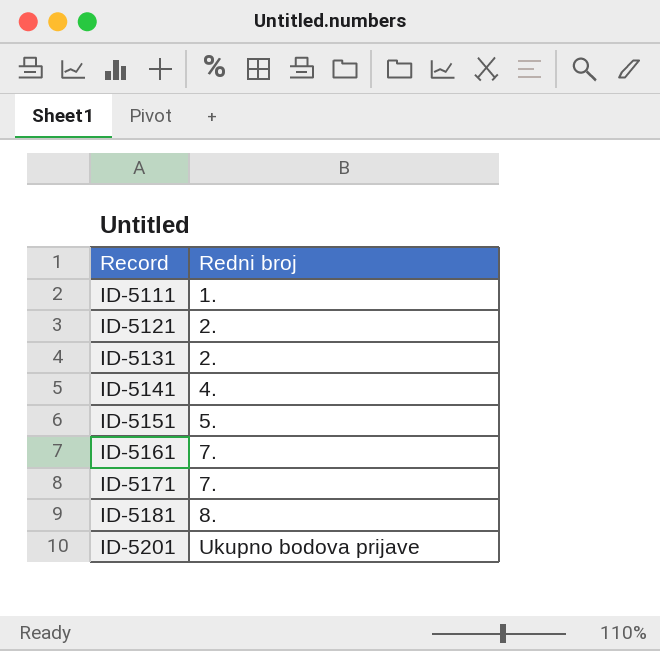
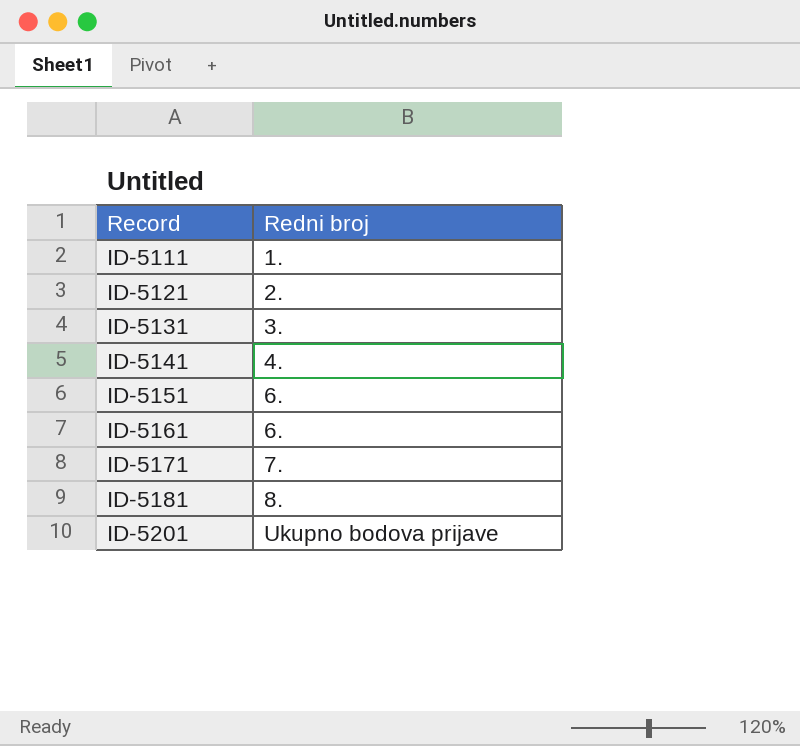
ID-5131 | Redni broj: 2. -> 3.
ID-5151 | Redni broj: 5. -> 6.
ID-5161 | Redni broj: 7. -> 6.

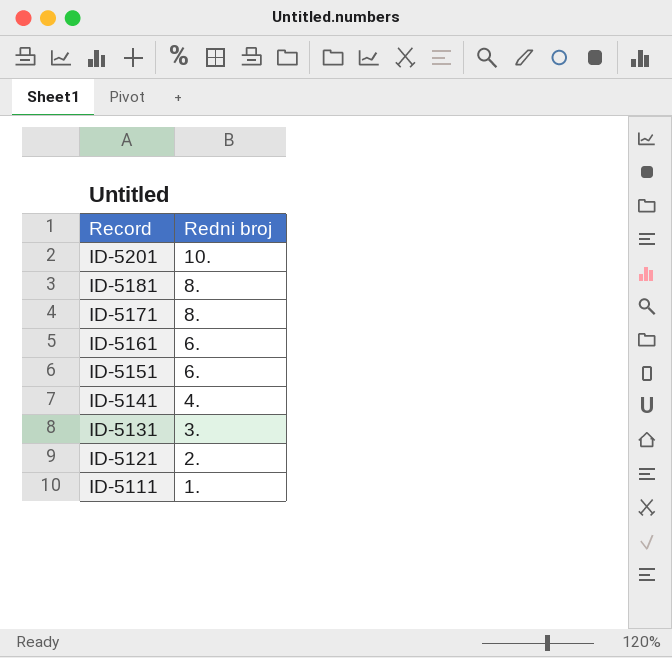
row order: Record ascending -> Record descending
ID-5201 | Redni broj: Ukupno bodova prijave -> 10.
ID-5171 | Redni broj: 7. -> 8.

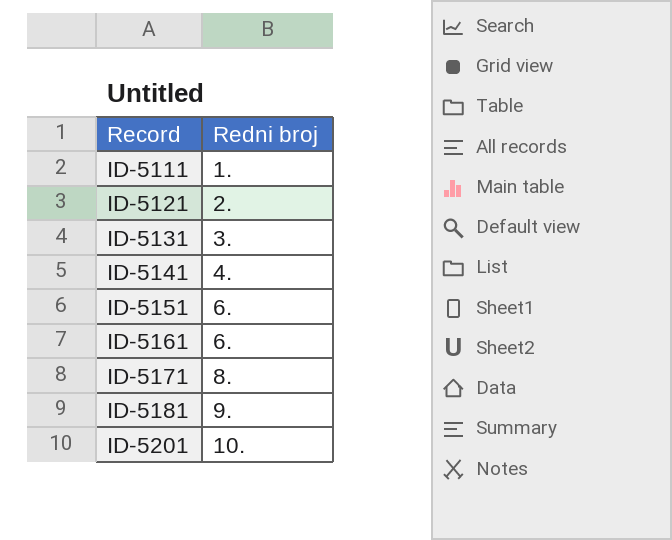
row order: Record descending -> Record ascending
ID-5181 | Redni broj: 8. -> 9.

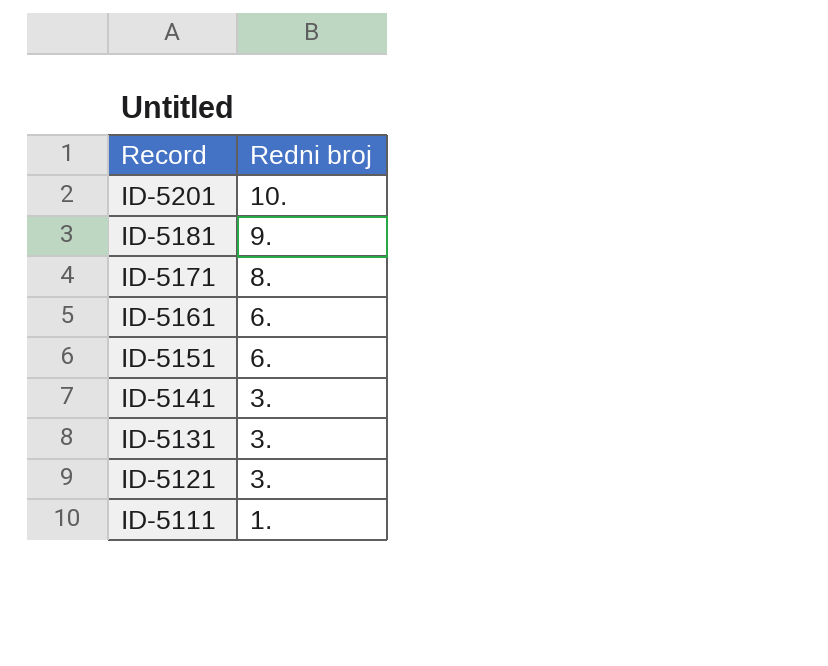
row order: Record ascending -> Record descending
ID-5141 | Redni broj: 4. -> 3.
ID-5121 | Redni broj: 2. -> 3.

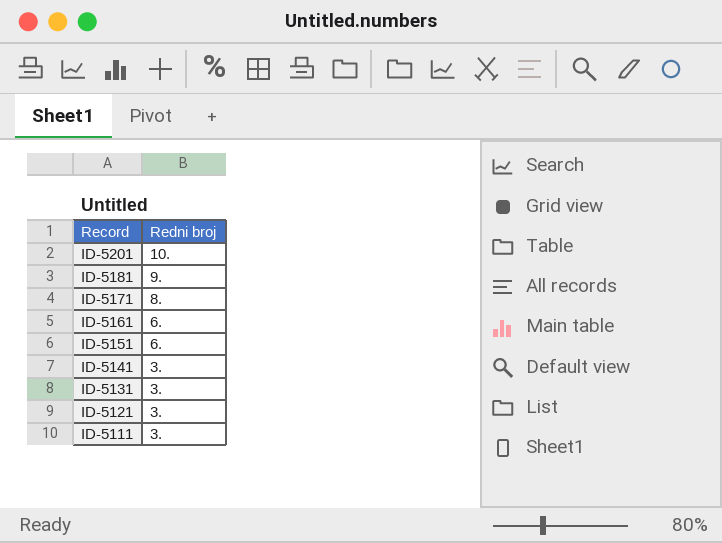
ID-5111 | Redni broj: 1. -> 3.

